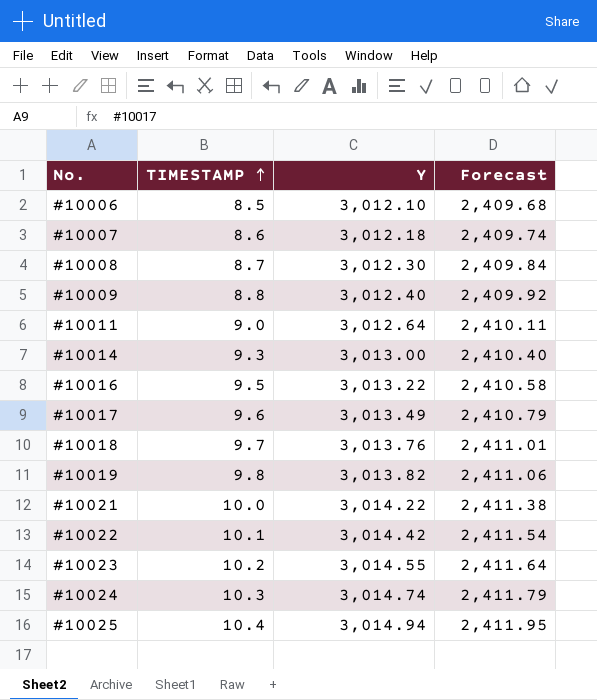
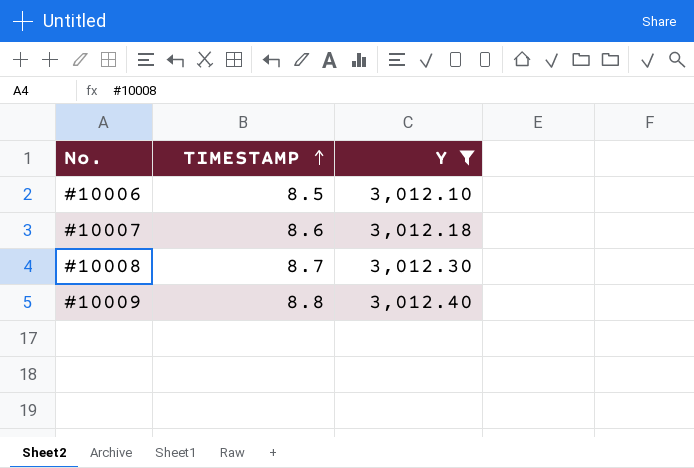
filter: none -> Y <= 3,012.40
column Forecast | formula: [Y] * 0.8 -> none

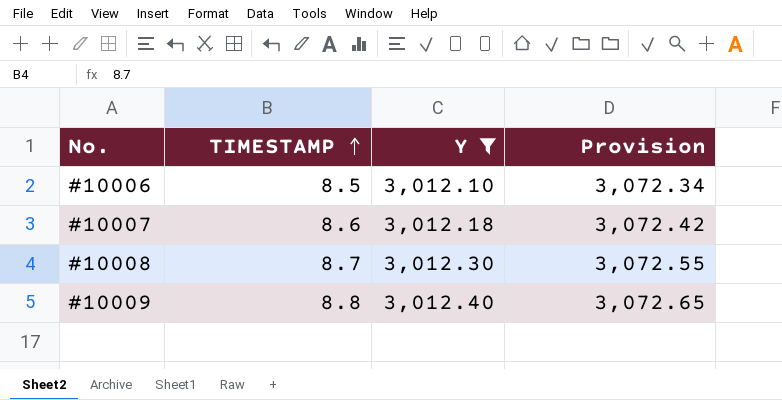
column Provision | formula: none -> [Y] * 1.02

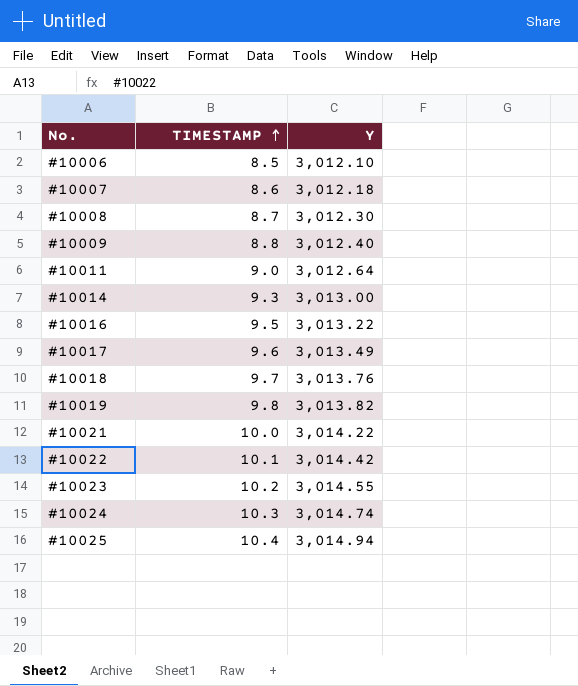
filter: Y <= 3,012.40 -> none
column Provision | formula: [Y] * 1.02 -> none

